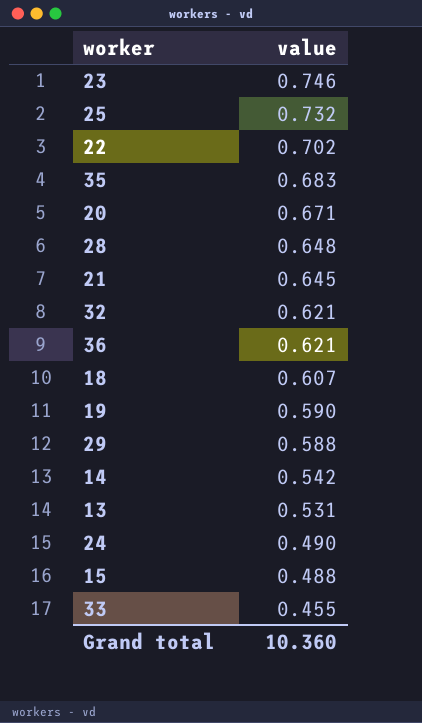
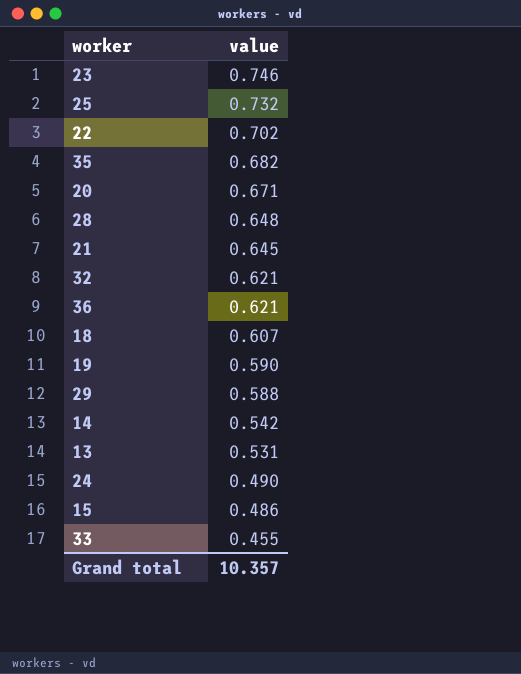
35 | value: 0.683 -> 0.682
15 | value: 0.488 -> 0.486
Grand total | value: 10.360 -> 10.357

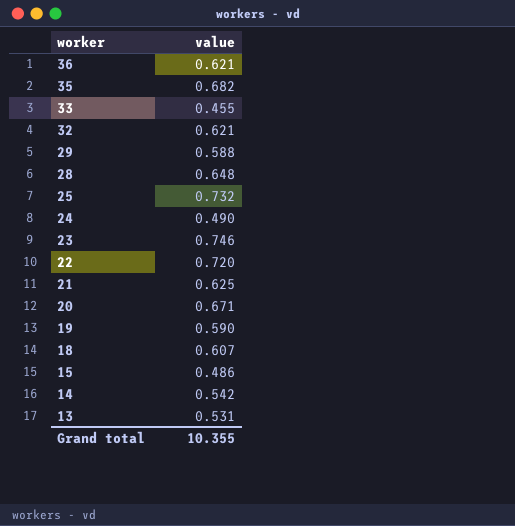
row order: value descending -> worker descending
22 | value: 0.702 -> 0.720
21 | value: 0.645 -> 0.625
Grand total | value: 10.357 -> 10.355

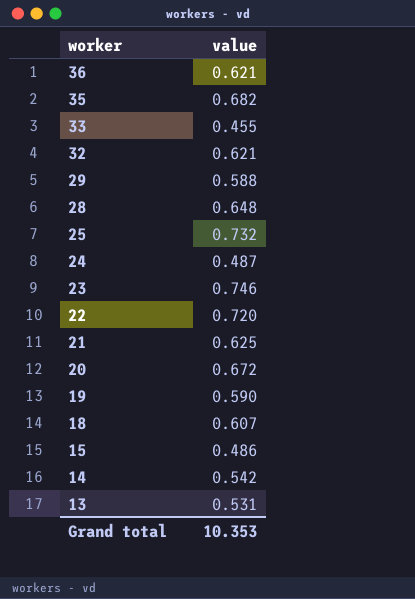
24 | value: 0.490 -> 0.487
20 | value: 0.671 -> 0.672
Grand total | value: 10.355 -> 10.353

